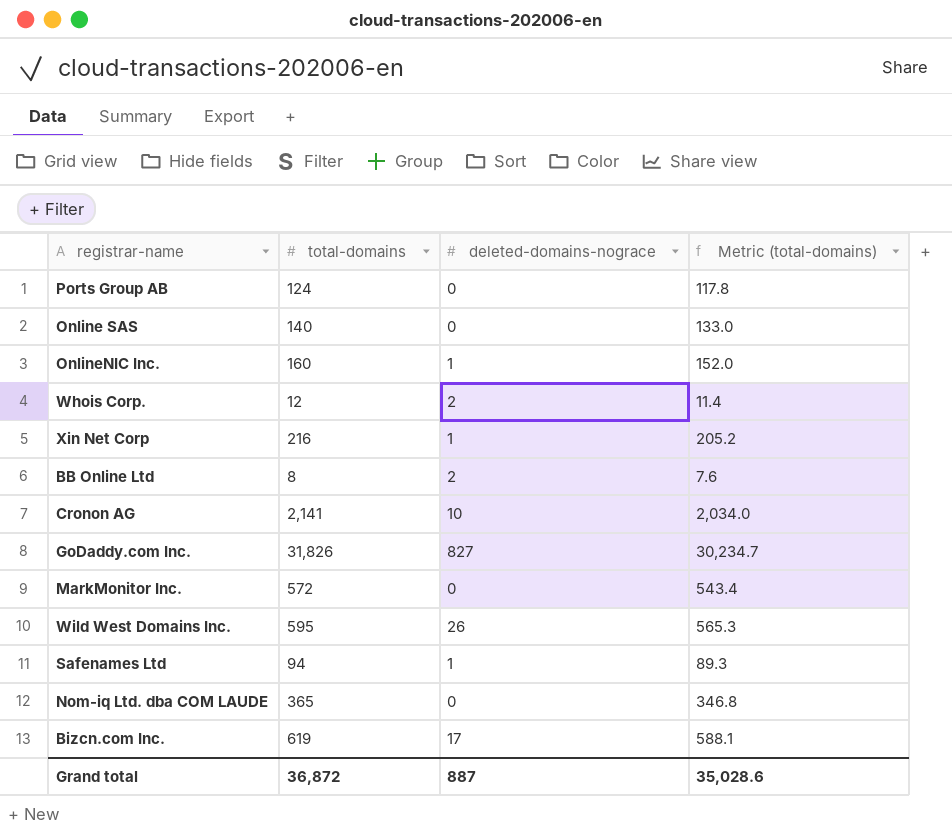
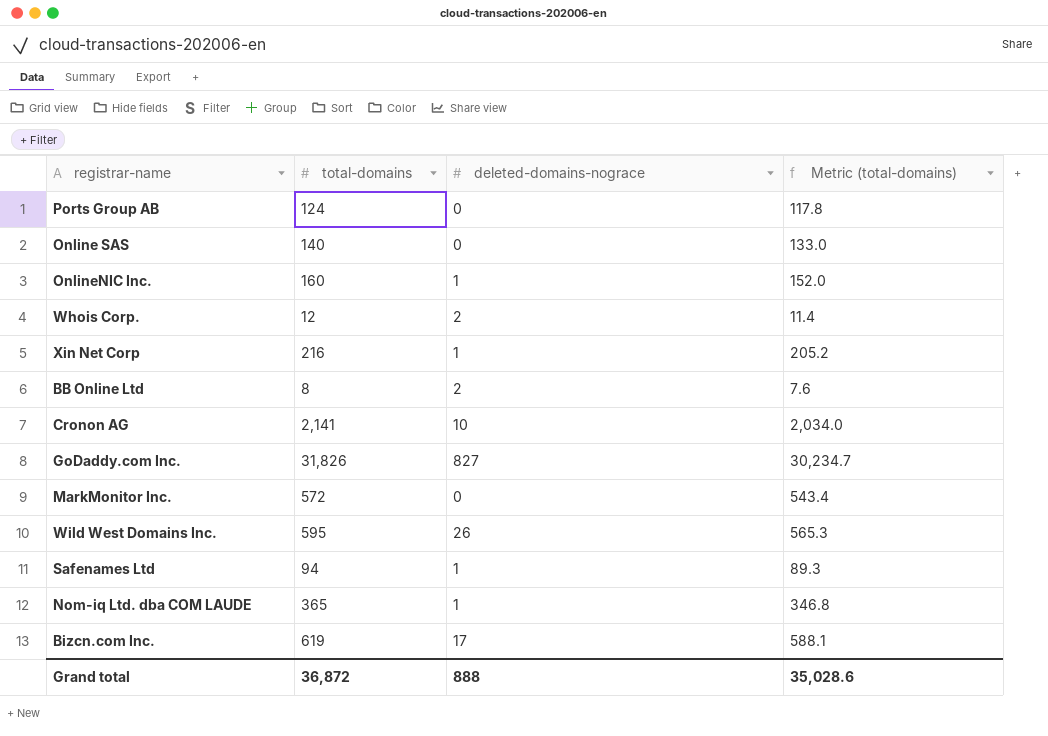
Nom-iq Ltd. dba COM LAUDE | deleted-domains-nograce: 0 -> 1
Grand total | deleted-domains-nograce: 887 -> 888

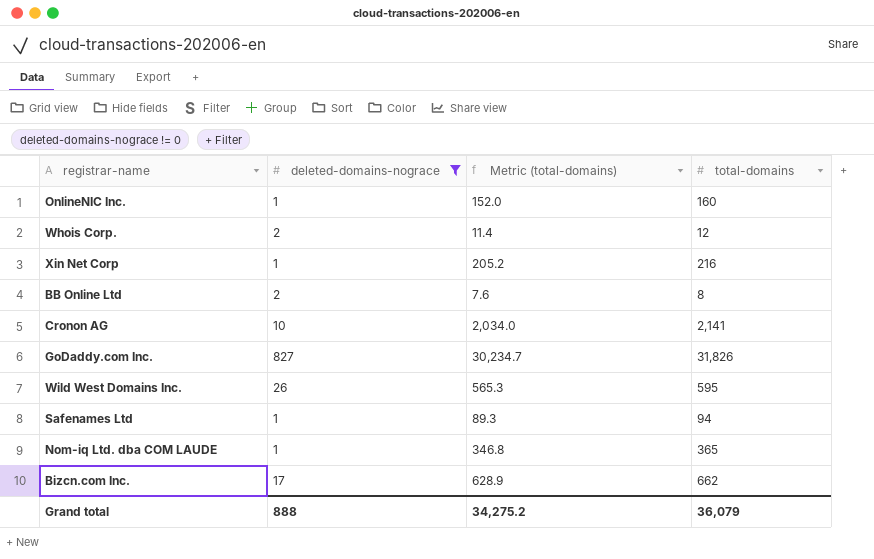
filter: none -> deleted-domains-nograce != 0
column total-domains | position: 2 -> 4
Bizcn.com Inc. | Metric (total-domains): 588.1 -> 628.9
Bizcn.com Inc. | total-domains: 619 -> 662
Grand total | Metric (total-domains): 35,028.6 -> 34,275.2
Grand total | total-domains: 36,872 -> 36,079

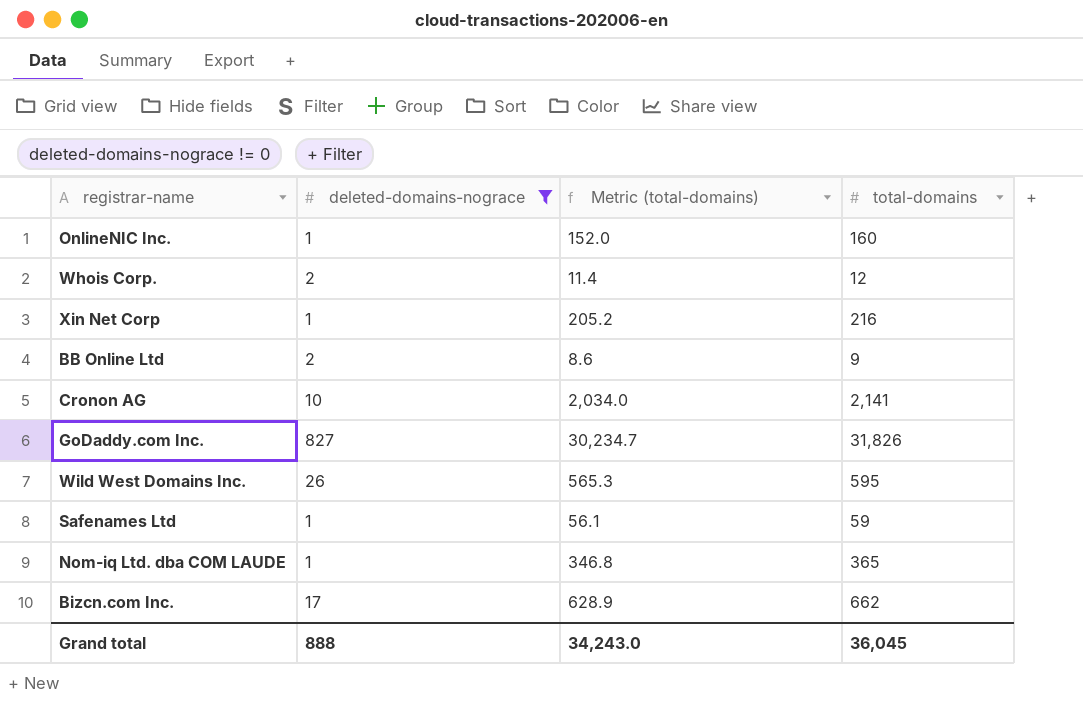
BB Online Ltd | Metric (total-domains): 7.6 -> 8.6
BB Online Ltd | total-domains: 8 -> 9
Safenames Ltd | Metric (total-domains): 89.3 -> 56.1
Safenames Ltd | total-domains: 94 -> 59
Grand total | Metric (total-domains): 34,275.2 -> 34,243.0
Grand total | total-domains: 36,079 -> 36,045

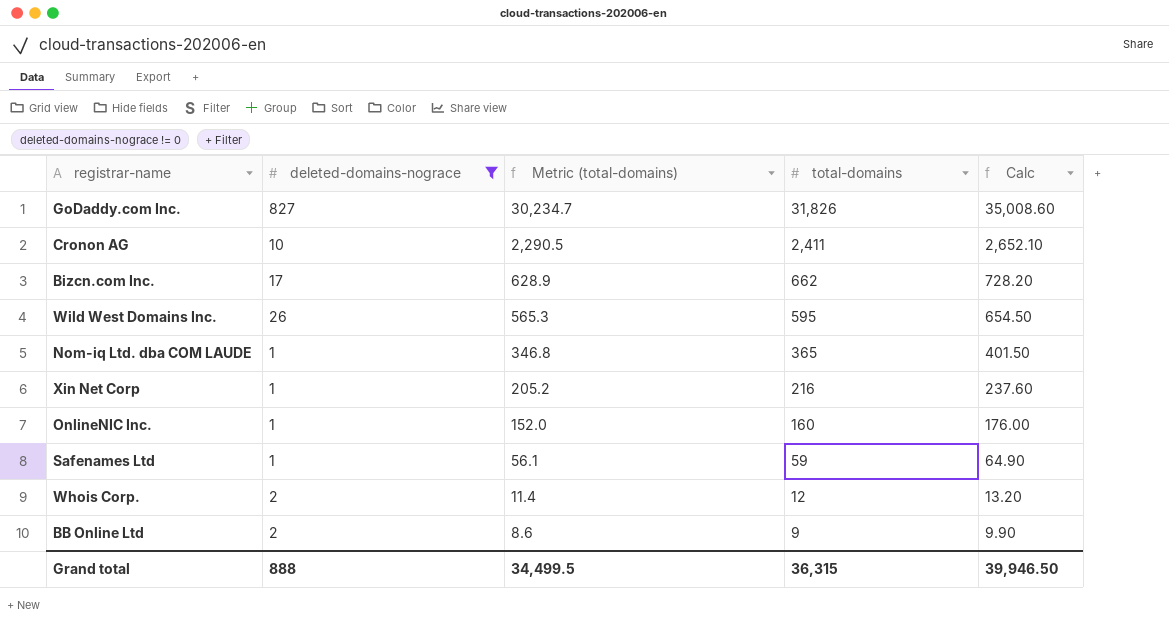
row order: none -> Metric (total-domains) descending
column Calc | formula: none -> [total-domains] * 1.1
Cronon AG | Metric (total-domains): 2,034.0 -> 2,290.5
Cronon AG | total-domains: 2,141 -> 2,411
Grand total | Metric (total-domains): 34,243.0 -> 34,499.5
Grand total | total-domains: 36,045 -> 36,315

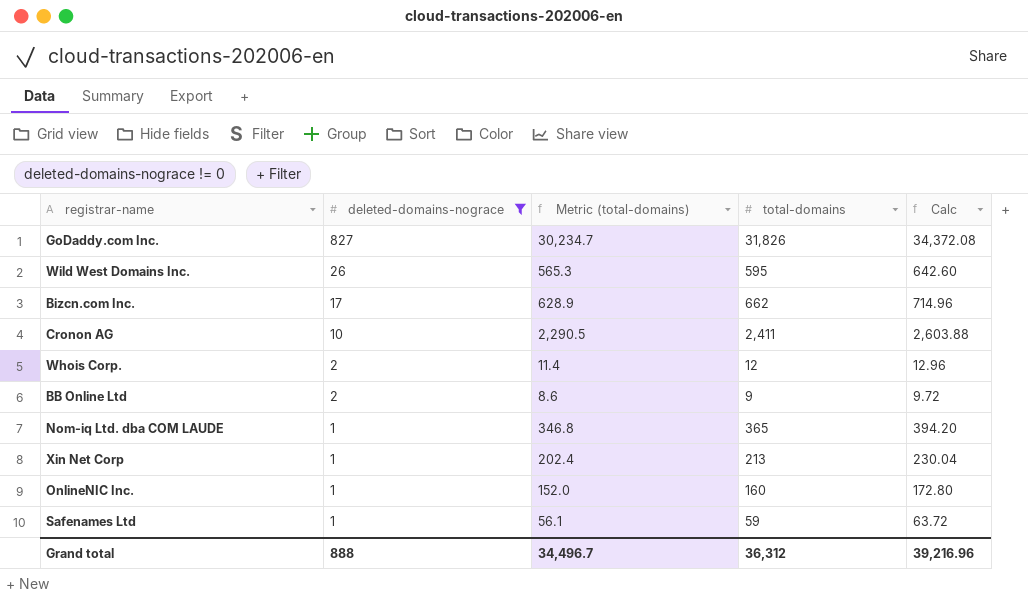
row order: Metric (total-domains) descending -> deleted-domains-nograce descending
column Calc | formula: [total-domains] * 1.1 -> [total-domains] * 1.08
Xin Net Corp | Metric (total-domains): 205.2 -> 202.4
Xin Net Corp | total-domains: 216 -> 213
Grand total | Metric (total-domains): 34,499.5 -> 34,496.7
Grand total | total-domains: 36,315 -> 36,312
Grand total | Calc: 39,946.50 -> 39,216.96

